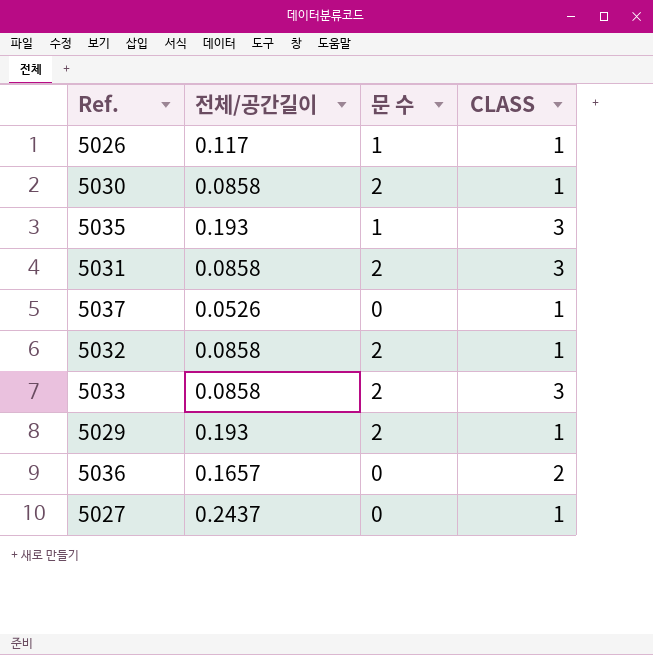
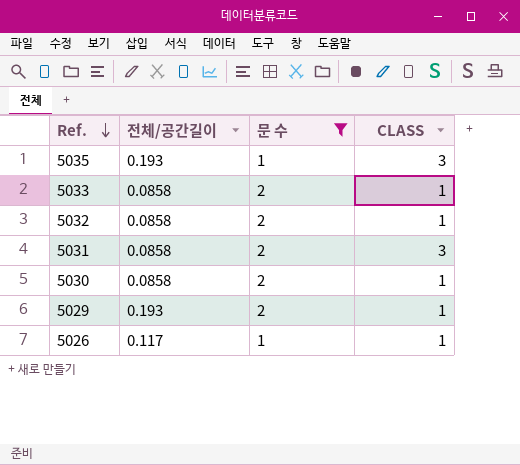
filter: none -> 문 수 != 0
row order: none -> Ref. descending
5033 | CLASS: 3 -> 1

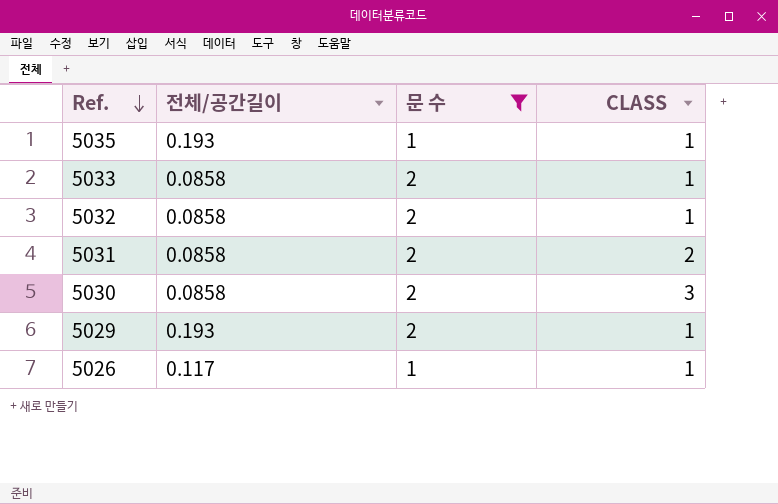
5035 | CLASS: 3 -> 1
5031 | CLASS: 3 -> 2
5030 | CLASS: 1 -> 3

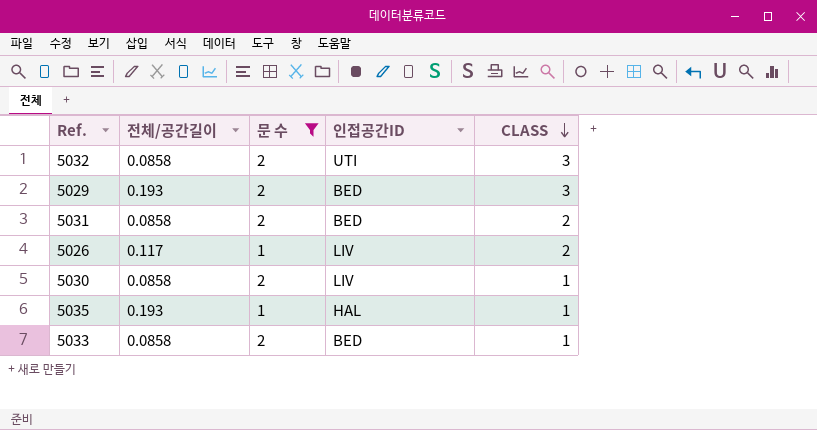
row order: Ref. descending -> CLASS descending
column 인접공간ID | position: none -> 4
5032 | CLASS: 1 -> 3
5029 | CLASS: 1 -> 3
5026 | CLASS: 1 -> 2
5030 | CLASS: 3 -> 1

